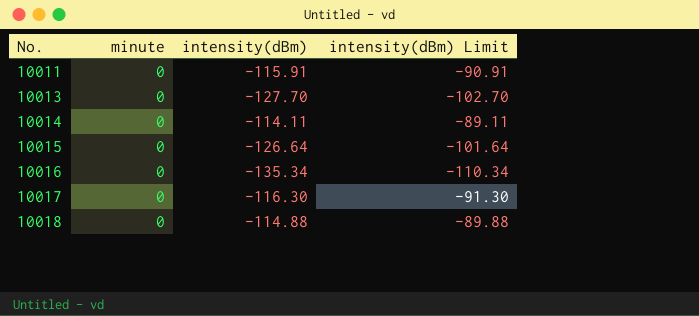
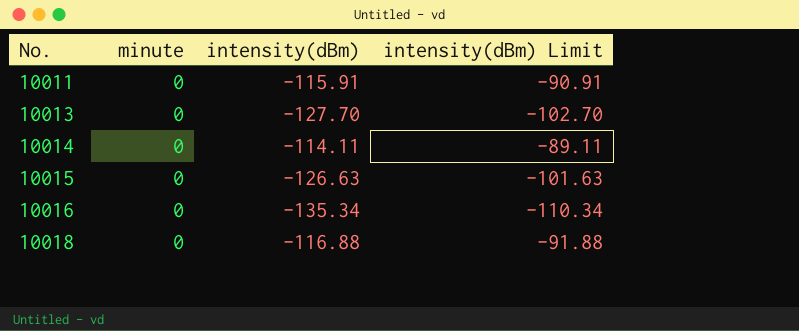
row 10017: 0 | -116.30 | -91.30 -> none
10015 | intensity(dBm): -126.64 -> -126.63
10015 | intensity(dBm) Limit: -101.64 -> -101.63
10018 | intensity(dBm): -114.88 -> -116.88
10018 | intensity(dBm) Limit: -89.88 -> -91.88

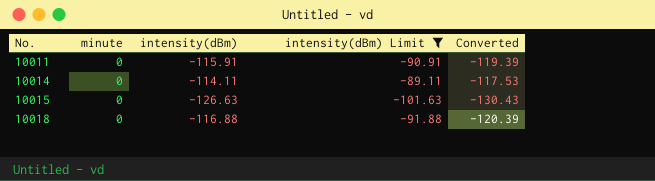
filter: none -> intensity(dBm) Limit >= -101.63
column Converted | formula: none -> [intensity(dBm)] * 1.03

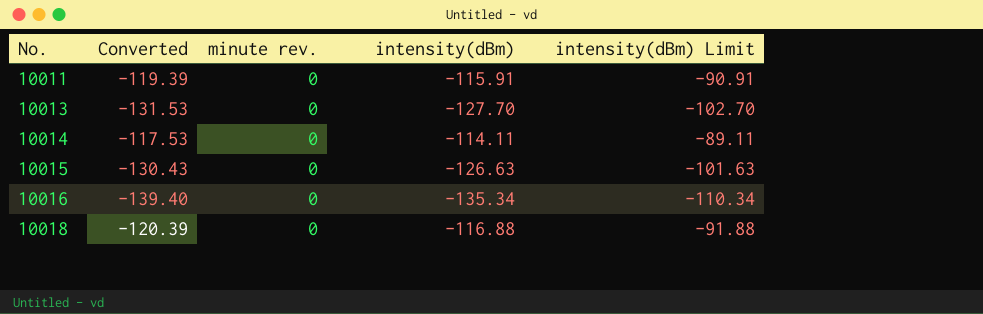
filter: intensity(dBm) Limit >= -101.63 -> none
column Converted | position: 5 -> 2
column name: minute -> minute rev.

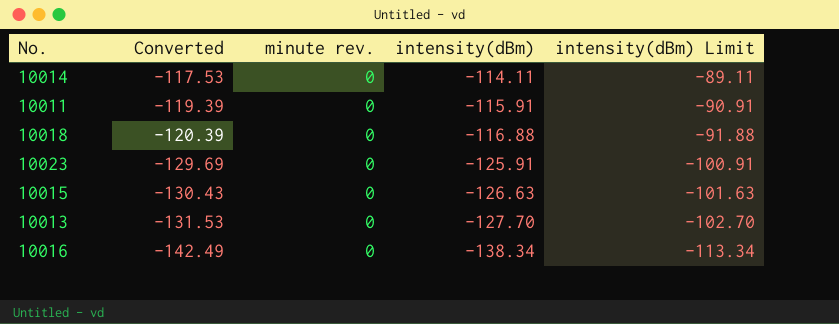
row order: No. ascending -> Converted descending
row 10023: none -> -129.69 | 0 | -125.91 | -100.91
10016 | Converted: -139.40 -> -142.49
10016 | intensity(dBm): -135.34 -> -138.34
10016 | intensity(dBm) Limit: -110.34 -> -113.34

